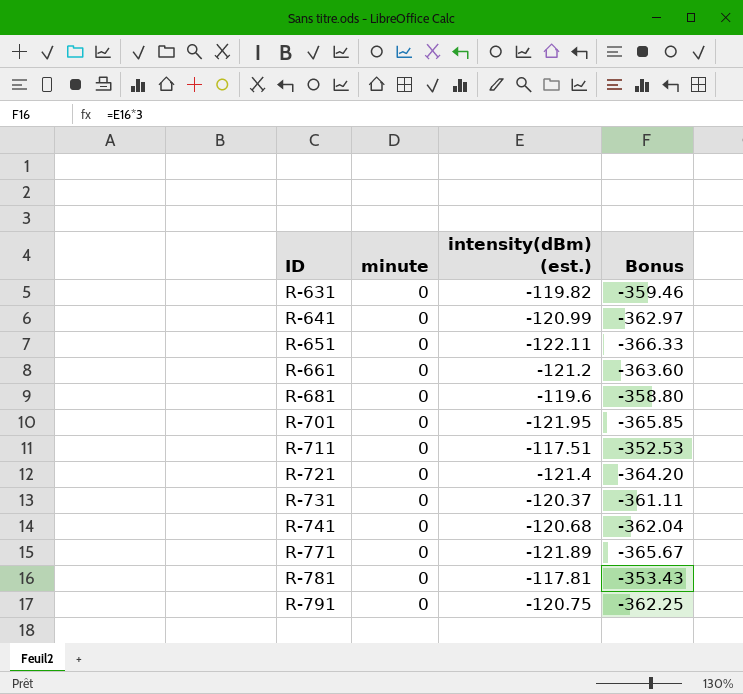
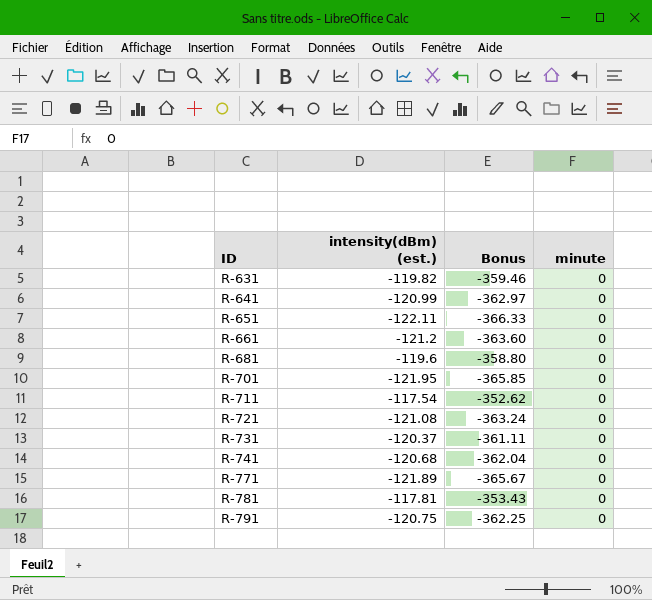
column minute | position: 2 -> 4
R-711 | intensity(dBm) (est.): -117.51 -> -117.54
R-711 | Bonus: -352.53 -> -352.62
R-721 | intensity(dBm) (est.): -121.4 -> -121.08
R-721 | Bonus: -364.20 -> -363.24

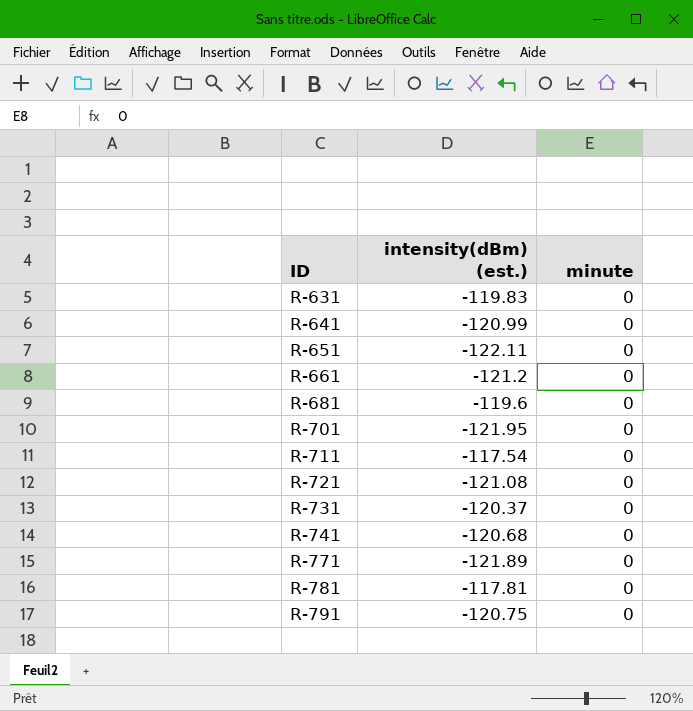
column Bonus | formula: [intensity(dBm) (est.)] * 3 -> none
R-631 | intensity(dBm) (est.): -119.82 -> -119.83

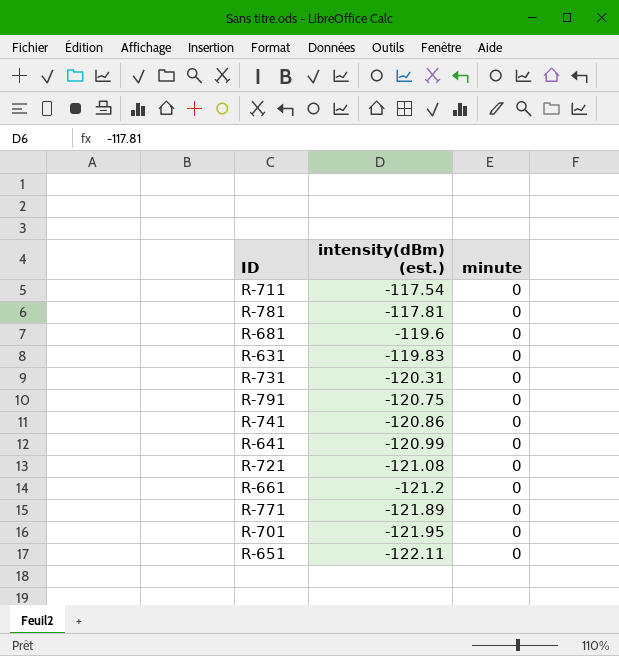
row order: ID ascending -> intensity(dBm) (est.) descending
R-731 | intensity(dBm) (est.): -120.37 -> -120.31
R-741 | intensity(dBm) (est.): -120.68 -> -120.86

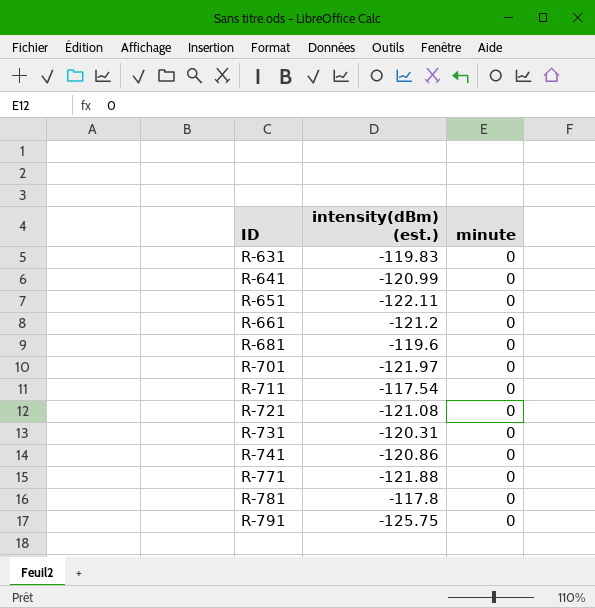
row order: intensity(dBm) (est.) descending -> ID ascending
R-701 | intensity(dBm) (est.): -121.95 -> -121.97
R-771 | intensity(dBm) (est.): -121.89 -> -121.88
R-781 | intensity(dBm) (est.): -117.81 -> -117.8
R-791 | intensity(dBm) (est.): -120.75 -> -125.75

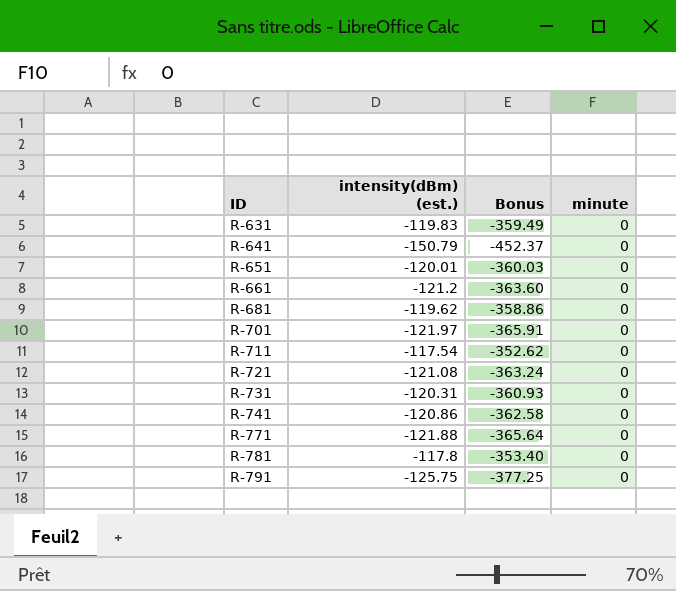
column Bonus | formula: none -> [intensity(dBm) (est.)] * 3
R-641 | intensity(dBm) (est.): -120.99 -> -150.79
R-651 | intensity(dBm) (est.): -122.11 -> -120.01
R-681 | intensity(dBm) (est.): -119.6 -> -119.62

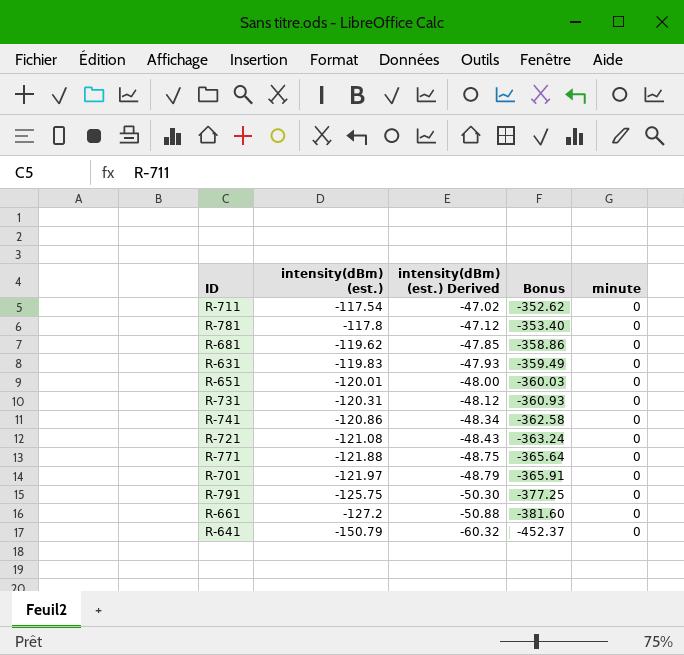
row order: ID ascending -> intensity(dBm) (est.) descending
column intensity(dBm) (est.) Derived | formula: none -> [intensity(dBm) (est.)] * 0.4
R-661 | intensity(dBm) (est.): -121.2 -> -127.2
R-661 | Bonus: -363.60 -> -381.60

